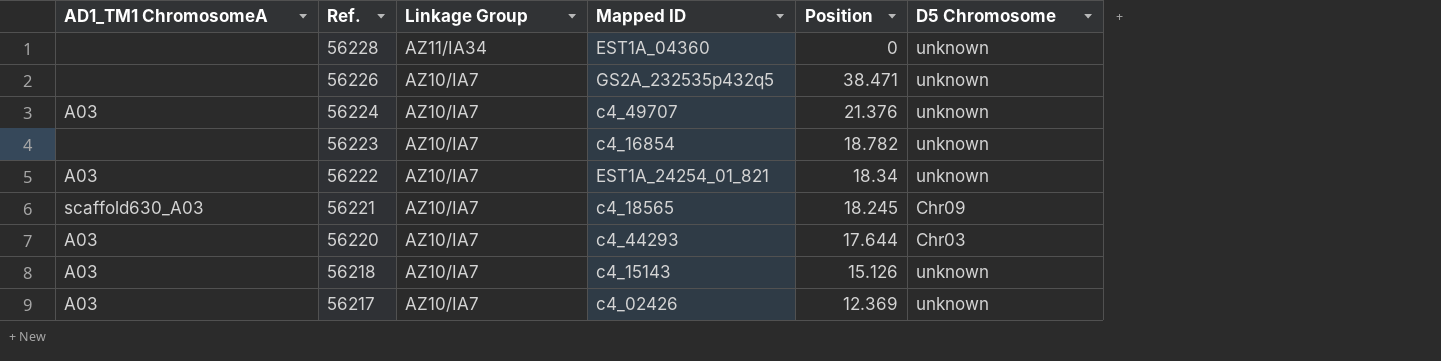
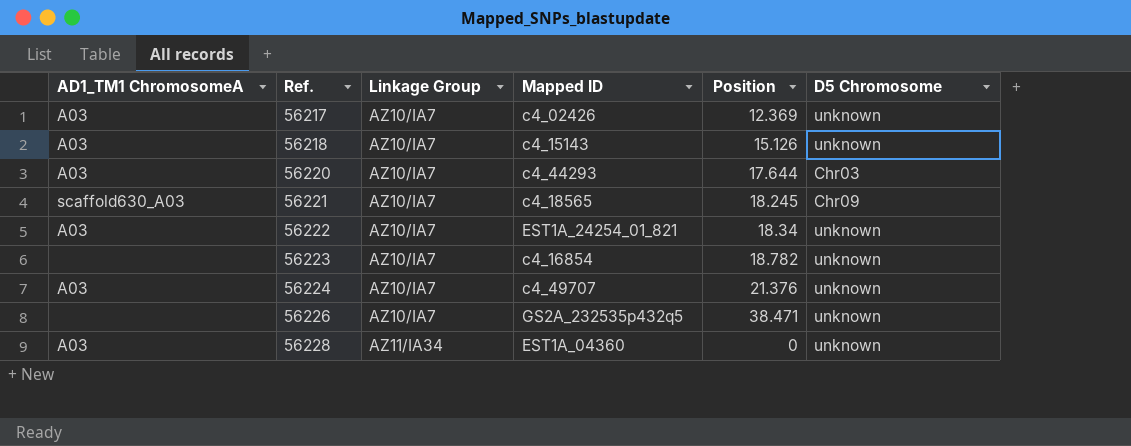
row order: Ref. descending -> Ref. ascending
56228 | AD1_TM1 ChromosomeA: none -> A03

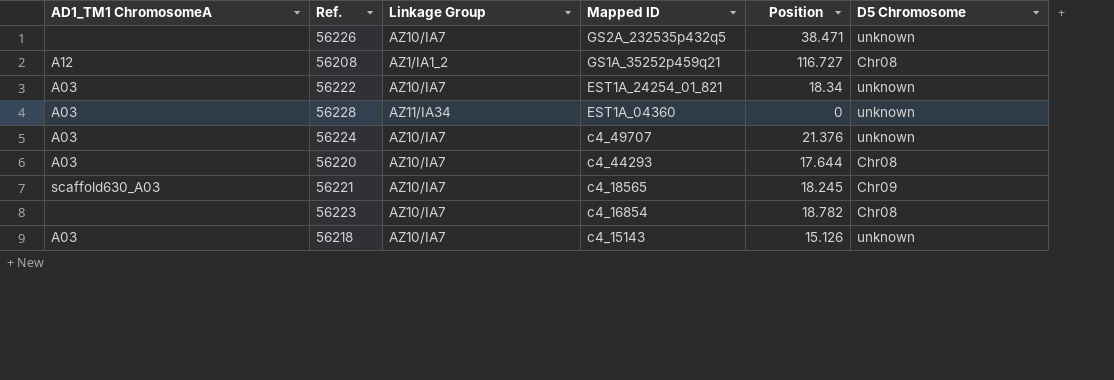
row order: Ref. ascending -> Mapped ID descending
row 56217: A03 | AZ10/IA7 | c4_02426 | 12.369 | unknown -> none
row 56208: none -> A12 | AZ1/IA1_2 | GS1A_35252p459q21 | 116.727 | Chr08
56220 | D5 Chromosome: Chr03 -> Chr08
56223 | D5 Chromosome: unknown -> Chr08

